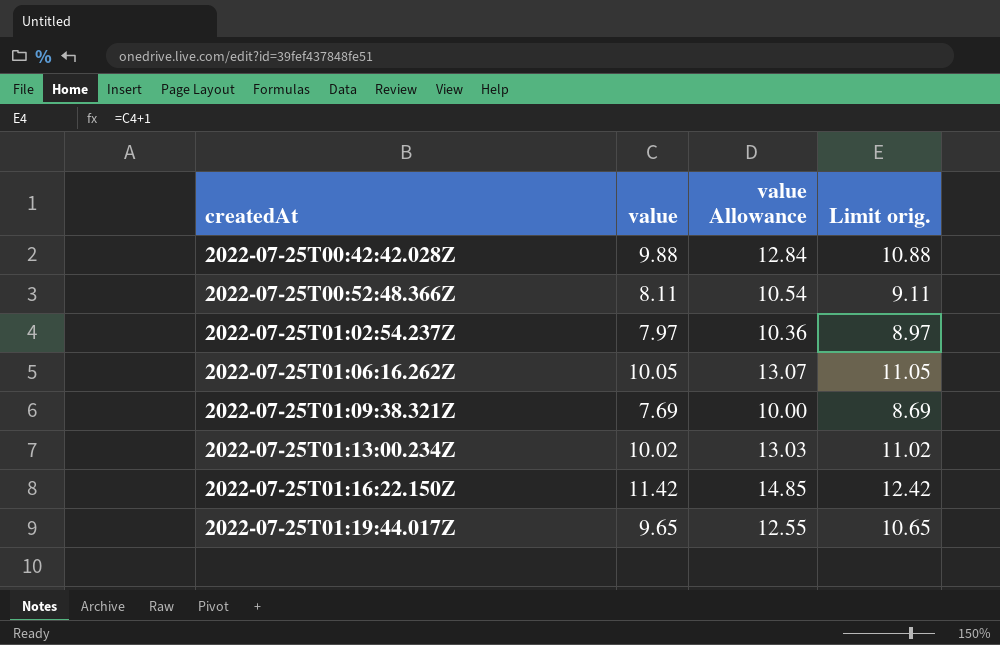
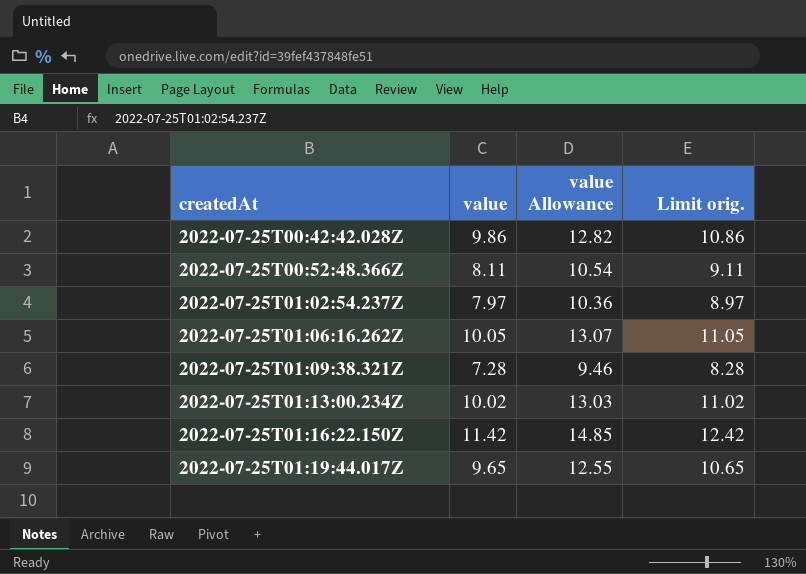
2022-07-25T00:42:42.028Z | value: 9.88 -> 9.86
2022-07-25T00:42:42.028Z | value Allowance: 12.84 -> 12.82
2022-07-25T00:42:42.028Z | Limit orig.: 10.88 -> 10.86
2022-07-25T01:09:38.321Z | value: 7.69 -> 7.28
2022-07-25T01:09:38.321Z | value Allowance: 10.00 -> 9.46
2022-07-25T01:09:38.321Z | Limit orig.: 8.69 -> 8.28

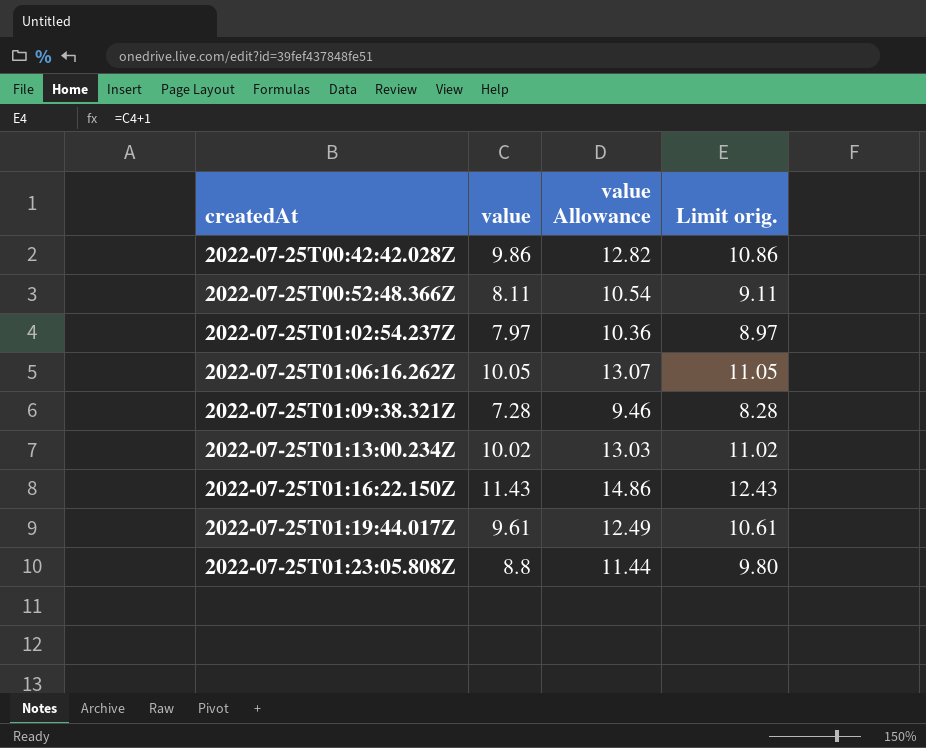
2022-07-25T01:16:22.150Z | value: 11.42 -> 11.43
2022-07-25T01:16:22.150Z | value Allowance: 14.85 -> 14.86
2022-07-25T01:16:22.150Z | Limit orig.: 12.42 -> 12.43
2022-07-25T01:19:44.017Z | value: 9.65 -> 9.61
2022-07-25T01:19:44.017Z | value Allowance: 12.55 -> 12.49
2022-07-25T01:19:44.017Z | Limit orig.: 10.65 -> 10.61
row 2022-07-25T01:23:05.808Z: none -> 8.8 | 11.44 | 9.80

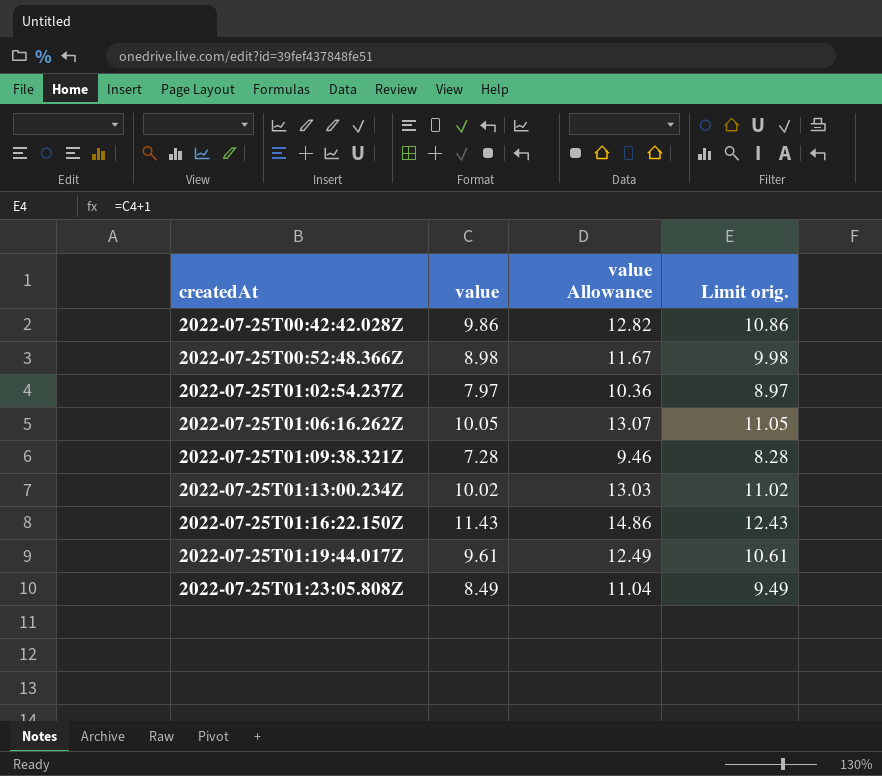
2022-07-25T00:52:48.366Z | value: 8.11 -> 8.98
2022-07-25T00:52:48.366Z | value Allowance: 10.54 -> 11.67
2022-07-25T00:52:48.366Z | Limit orig.: 9.11 -> 9.98
2022-07-25T01:23:05.808Z | value: 8.8 -> 8.49
2022-07-25T01:23:05.808Z | value Allowance: 11.44 -> 11.04
2022-07-25T01:23:05.808Z | Limit orig.: 9.80 -> 9.49

